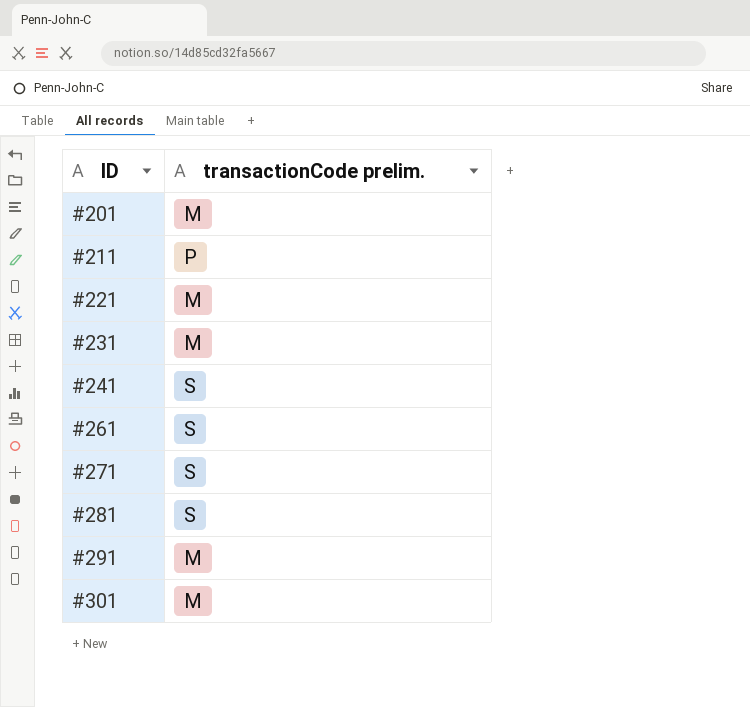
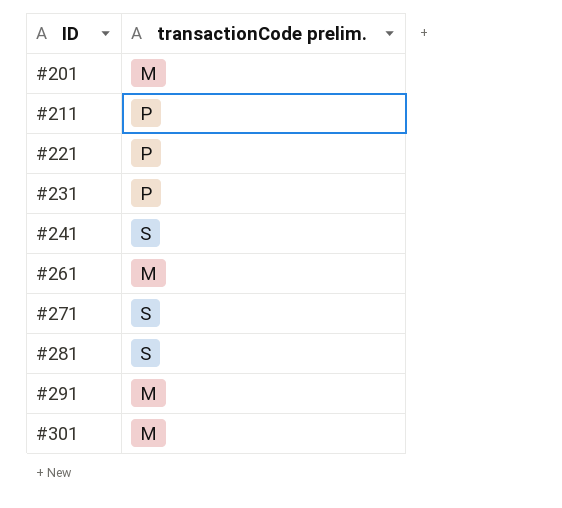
#221 | transactionCode prelim.: M -> P
#231 | transactionCode prelim.: M -> P
#261 | transactionCode prelim.: S -> M

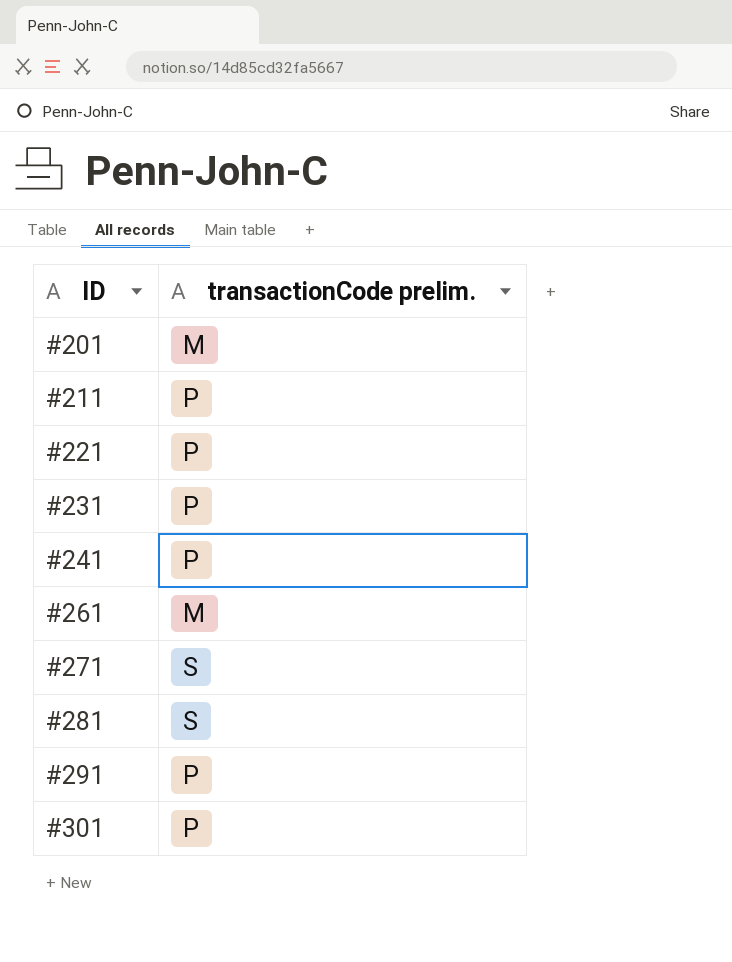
#241 | transactionCode prelim.: S -> P
#291 | transactionCode prelim.: M -> P
#301 | transactionCode prelim.: M -> P

